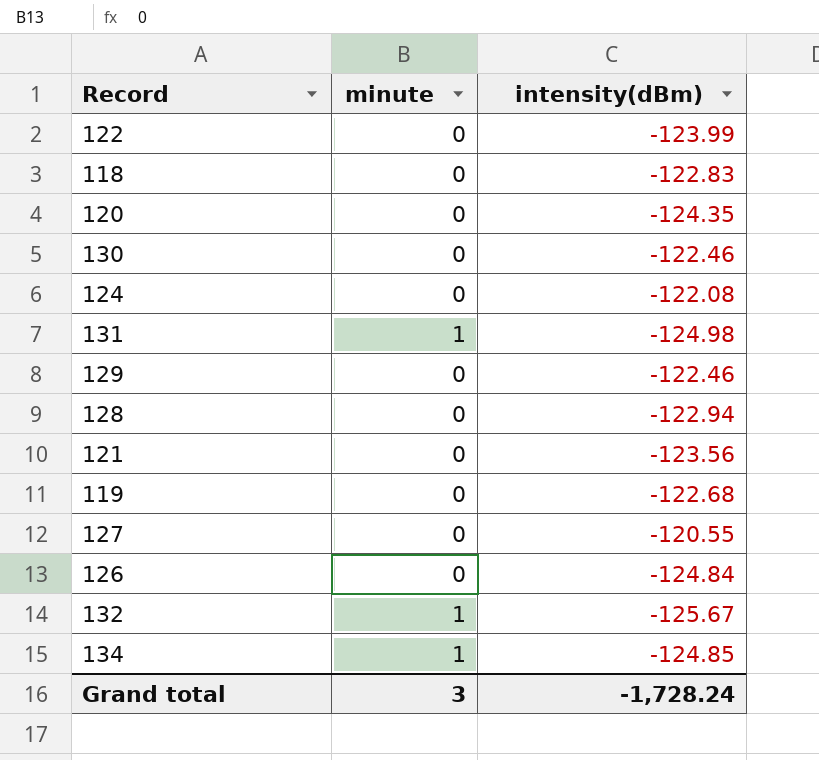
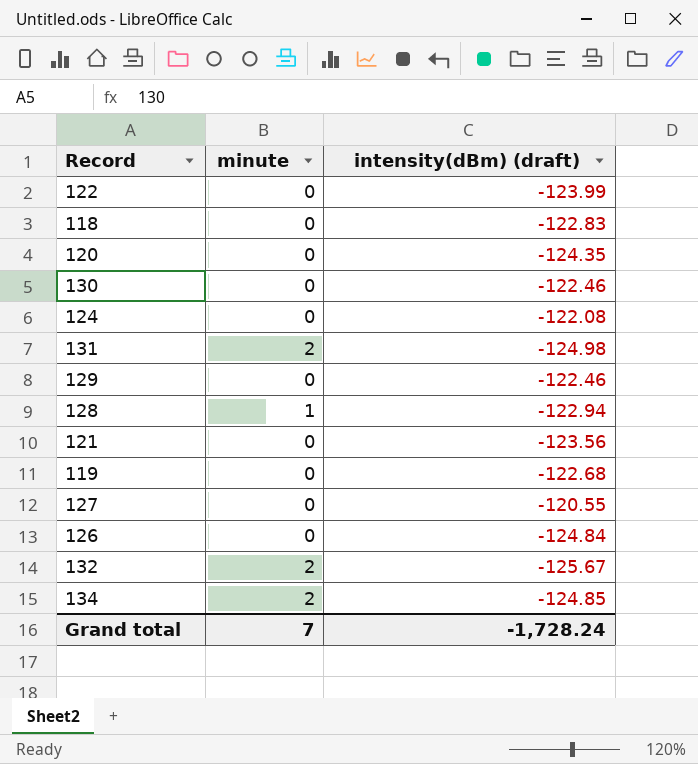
column name: intensity(dBm) -> intensity(dBm) (draft)
131 | minute: 1 -> 2
128 | minute: 0 -> 1
132 | minute: 1 -> 2
134 | minute: 1 -> 2
Grand total | minute: 3 -> 7

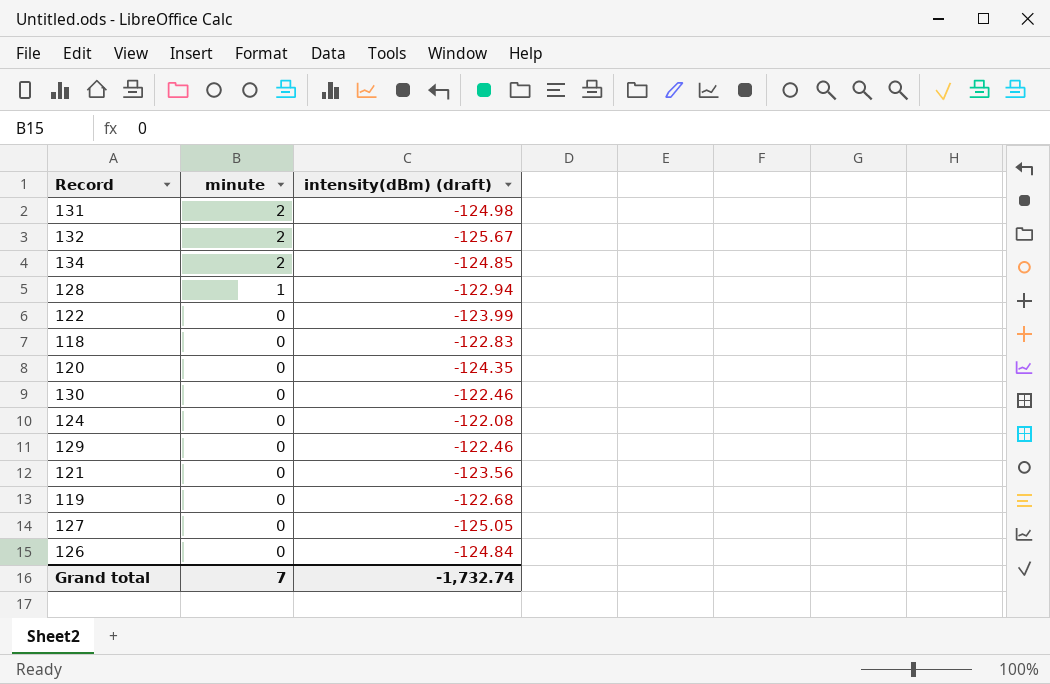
row order: none -> minute descending
127 | intensity(dBm) (draft): -120.55 -> -125.05
Grand total | intensity(dBm) (draft): -1,728.24 -> -1,732.74

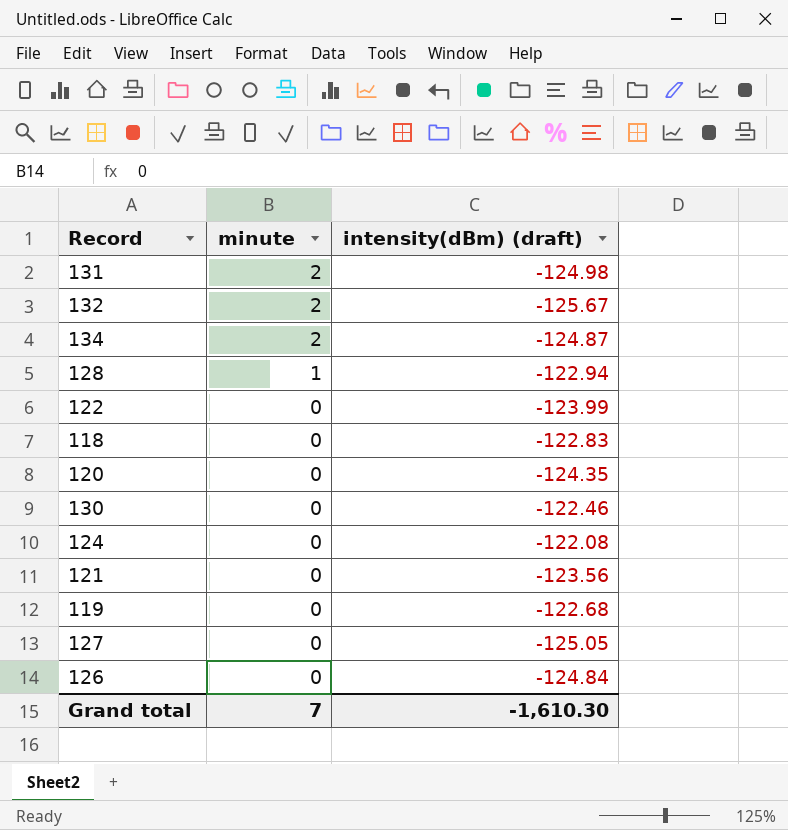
row 129: 0 | -122.46 -> none
134 | intensity(dBm) (draft): -124.85 -> -124.87
Grand total | intensity(dBm) (draft): -1,732.74 -> -1,610.30

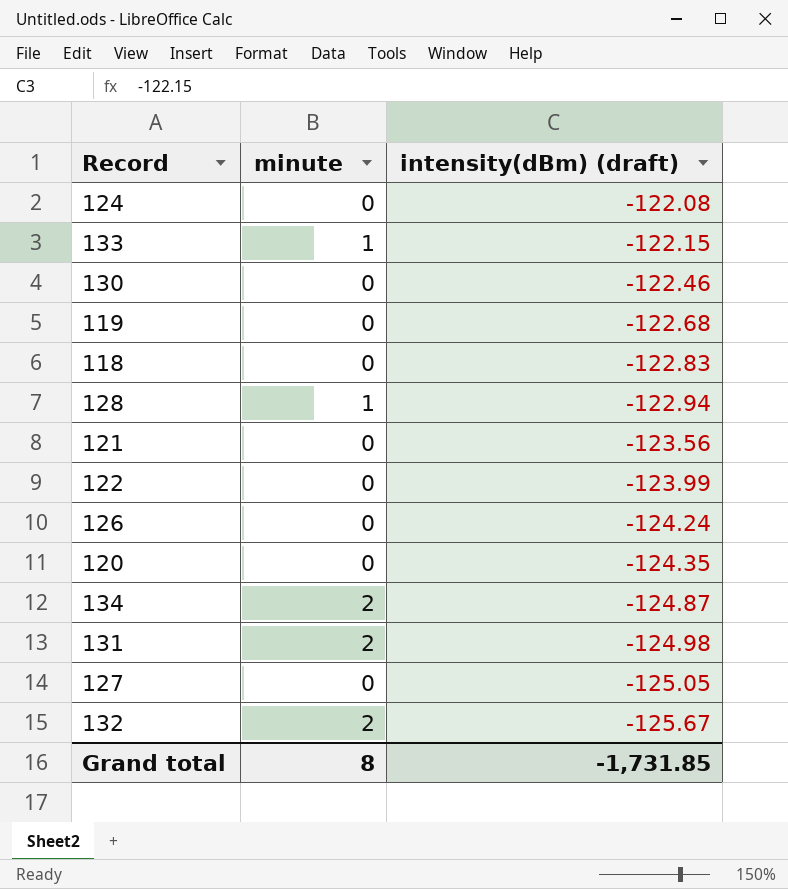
row order: minute descending -> intensity(dBm) (draft) descending
row 133: none -> 1 | -122.15
126 | intensity(dBm) (draft): -124.84 -> -124.24
Grand total | minute: 7 -> 8
Grand total | intensity(dBm) (draft): -1,610.30 -> -1,731.85

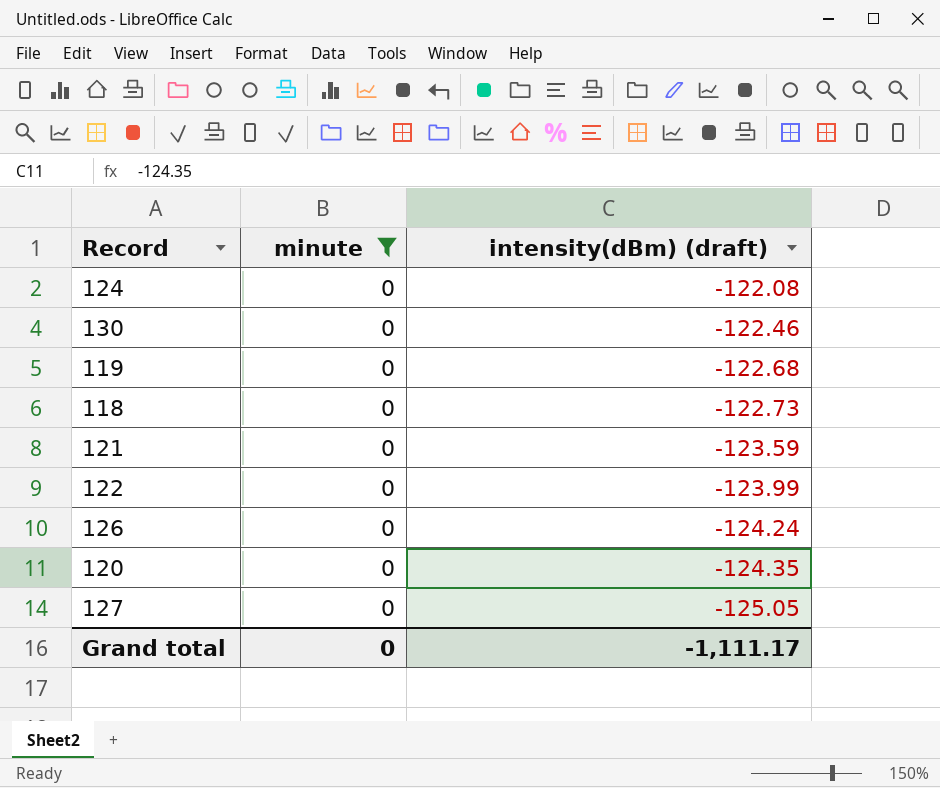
filter: none -> minute = 0
118 | intensity(dBm) (draft): -122.83 -> -122.73
121 | intensity(dBm) (draft): -123.56 -> -123.59
Grand total | minute: 8 -> 0
Grand total | intensity(dBm) (draft): -1,731.85 -> -1,111.17

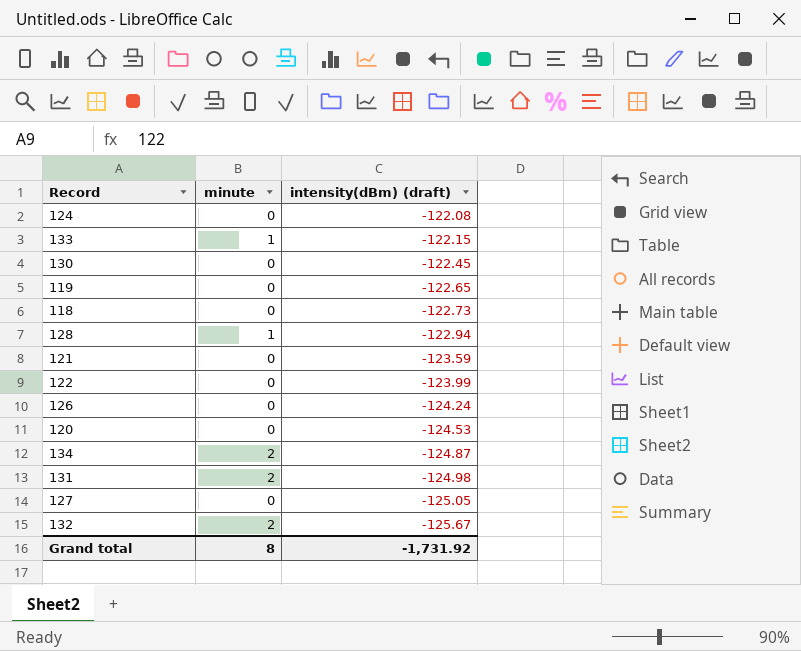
filter: minute = 0 -> none
130 | intensity(dBm) (draft): -122.46 -> -122.45
119 | intensity(dBm) (draft): -122.68 -> -122.65
120 | intensity(dBm) (draft): -124.35 -> -124.53
Grand total | minute: 0 -> 8
Grand total | intensity(dBm) (draft): -1,111.17 -> -1,731.92

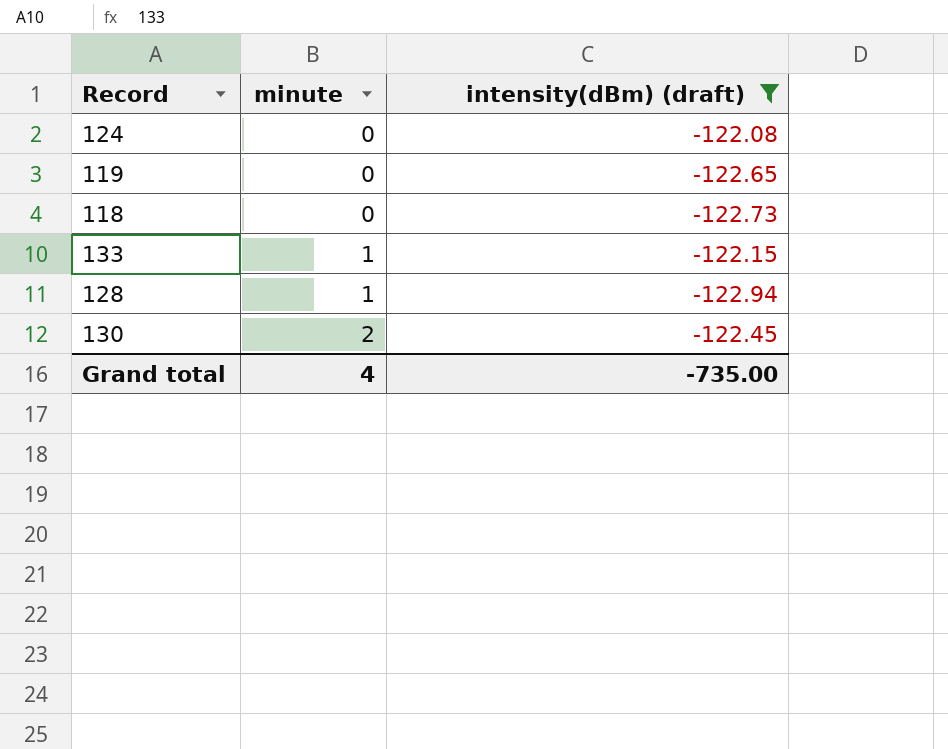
filter: none -> intensity(dBm) (draft) >= -122.94
row order: intensity(dBm) (draft) descending -> minute ascending
130 | minute: 0 -> 2
Grand total | minute: 8 -> 4
Grand total | intensity(dBm) (draft): -1,731.92 -> -735.00

